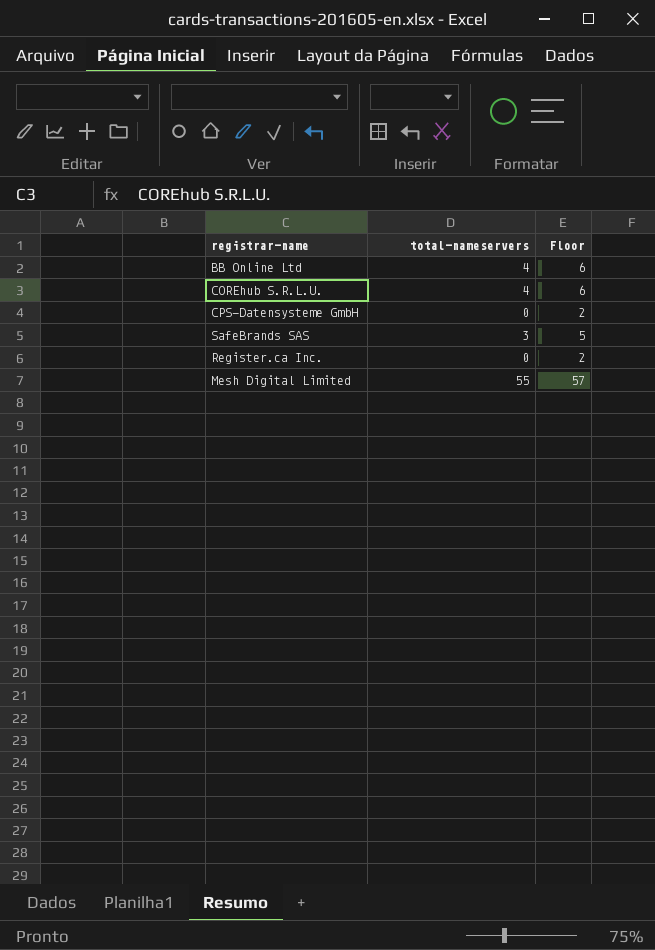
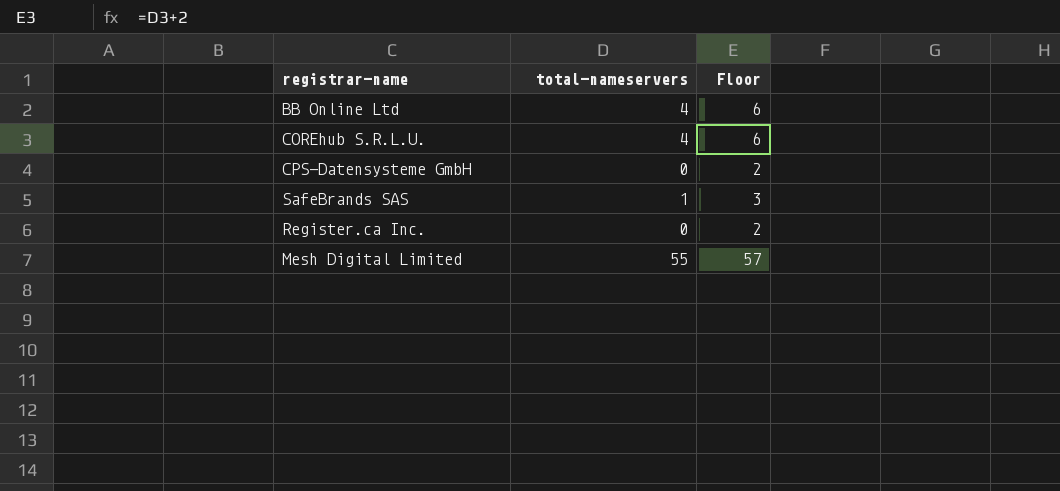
SafeBrands SAS | total-nameservers: 3 -> 1
SafeBrands SAS | Floor: 5 -> 3

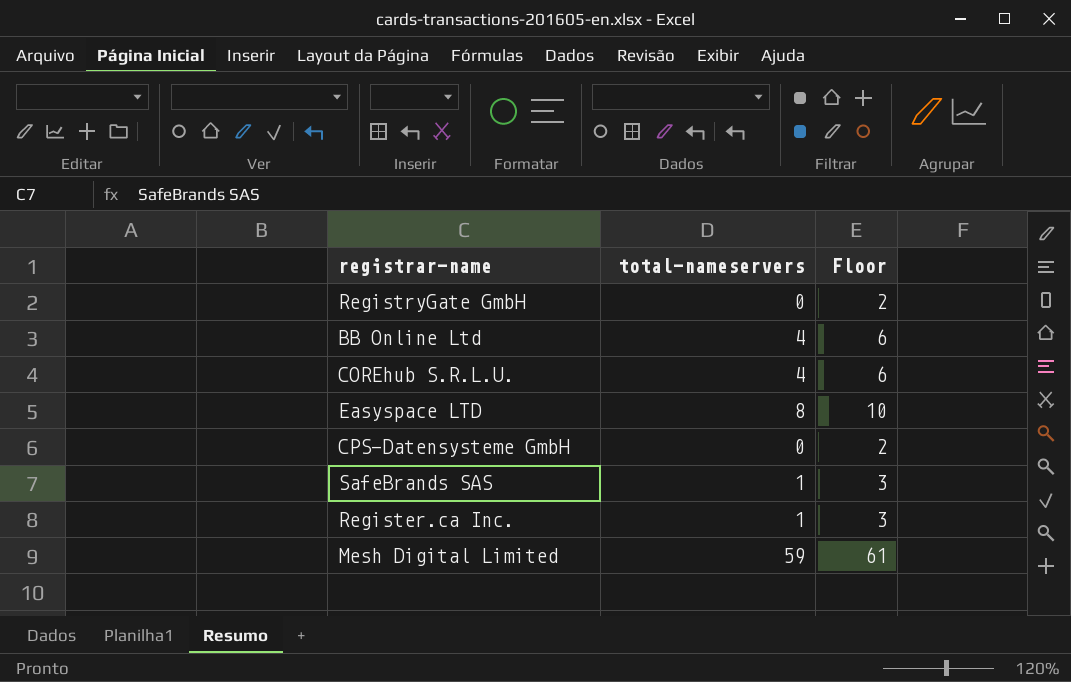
row RegistryGate GmbH: none -> 0 | 2
row Easyspace LTD: none -> 8 | 10
Register.ca Inc. | total-nameservers: 0 -> 1
Register.ca Inc. | Floor: 2 -> 3
Mesh Digital Limited | total-nameservers: 55 -> 59
Mesh Digital Limited | Floor: 57 -> 61

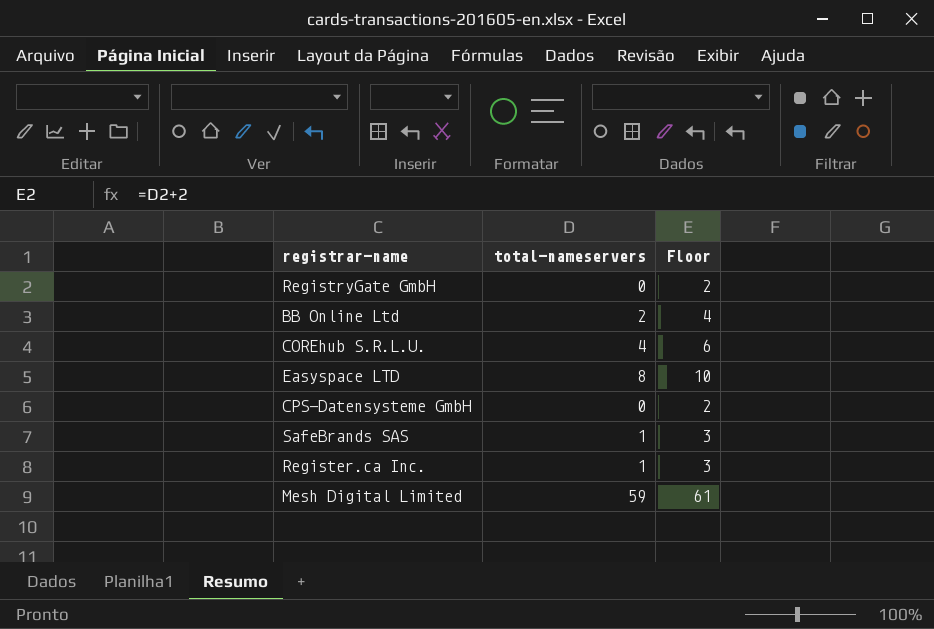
BB Online Ltd | total-nameservers: 4 -> 2
BB Online Ltd | Floor: 6 -> 4

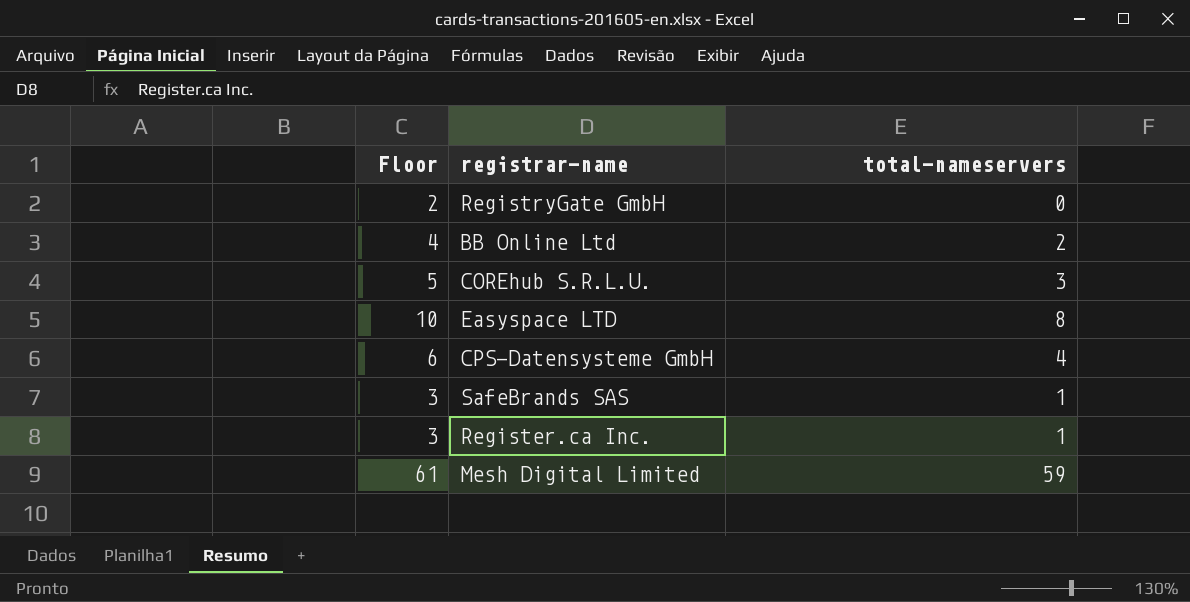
column Floor | position: 3 -> 1
COREhub S.R.L.U. | Floor: 6 -> 5
COREhub S.R.L.U. | total-nameservers: 4 -> 3
CPS-Datensysteme GmbH | Floor: 2 -> 6
CPS-Datensysteme GmbH | total-nameservers: 0 -> 4

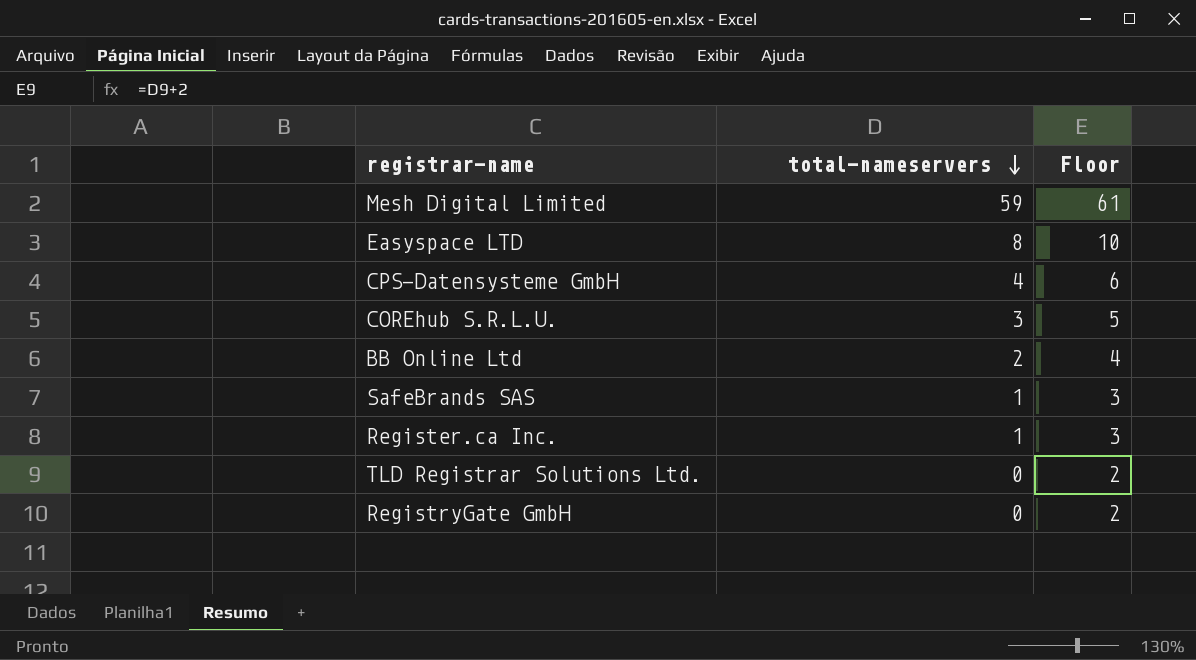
row order: none -> total-nameservers descending
column Floor | position: 1 -> 3
row TLD Registrar Solutions Ltd.: none -> 0 | 2

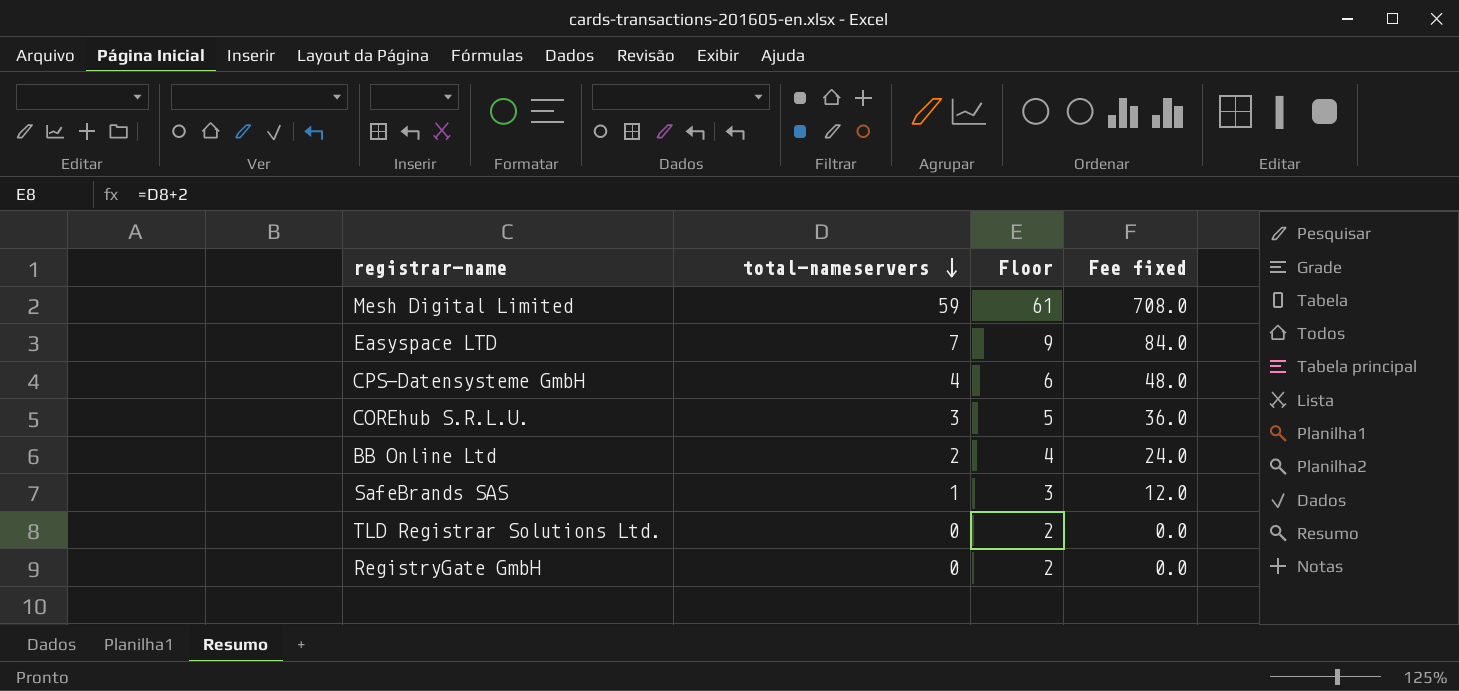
column Fee fixed | formula: none -> [total-nameservers] * 12
row Register.ca Inc.: 1 | 3 -> none
Easyspace LTD | total-nameservers: 8 -> 7
Easyspace LTD | Floor: 10 -> 9

